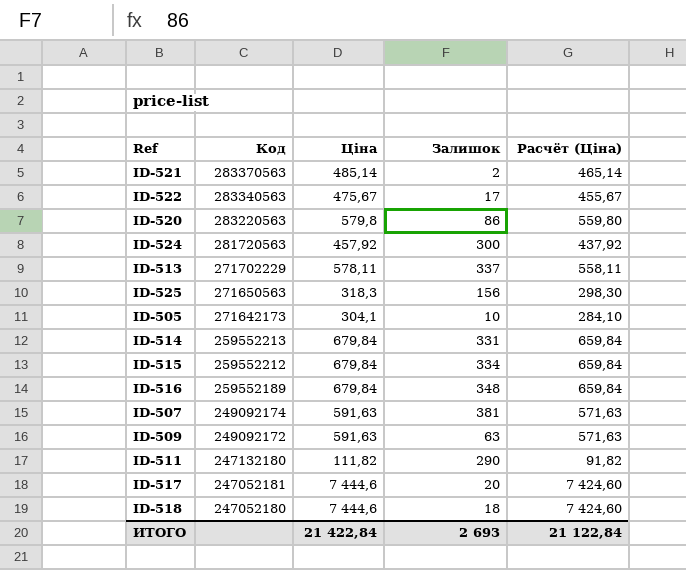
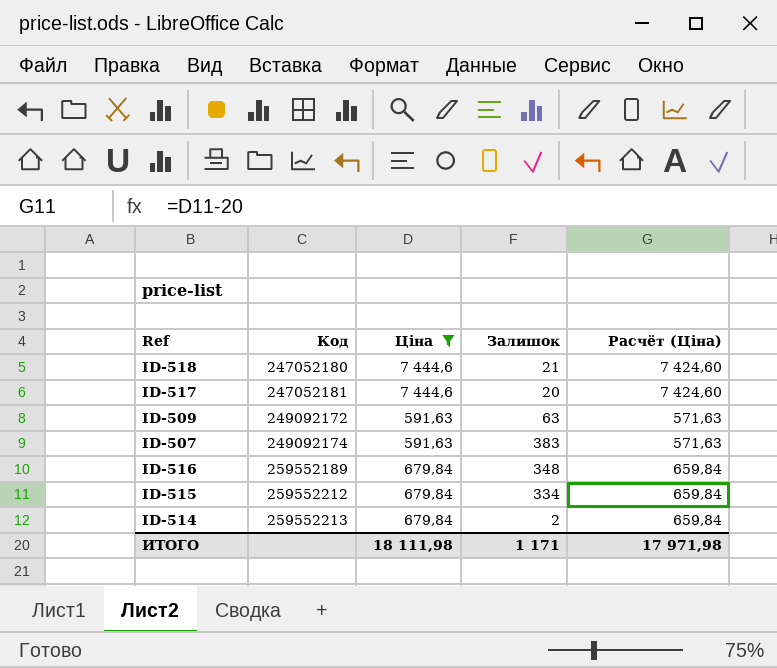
filter: none -> Ціна >= 591,63
row order: Код descending -> Код ascending
ID-518 | Залишок: 18 -> 21
ID-507 | Залишок: 381 -> 383
ID-514 | Залишок: 331 -> 2
ИТОГО | Ціна: 21 422,84 -> 18 111,98
ИТОГО | Залишок: 2 693 -> 1 171
ИТОГО | Расчёт (Ціна): 21 122,84 -> 17 971,98

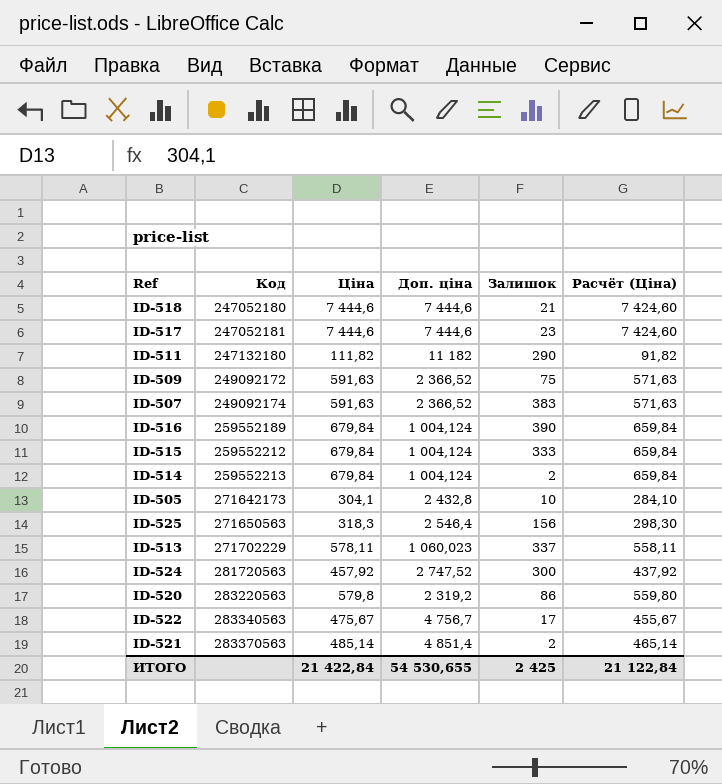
filter: Ціна >= 591,63 -> none
column Доп. ціна | position: none -> 4
ID-517 | Залишок: 20 -> 23
ID-509 | Залишок: 63 -> 75
ID-516 | Залишок: 348 -> 390
ID-515 | Залишок: 334 -> 333
ИТОГО | Ціна: 18 111,98 -> 21 422,84
ИТОГО | Залишок: 1 171 -> 2 425
ИТОГО | Расчёт (Ціна): 17 971,98 -> 21 122,84

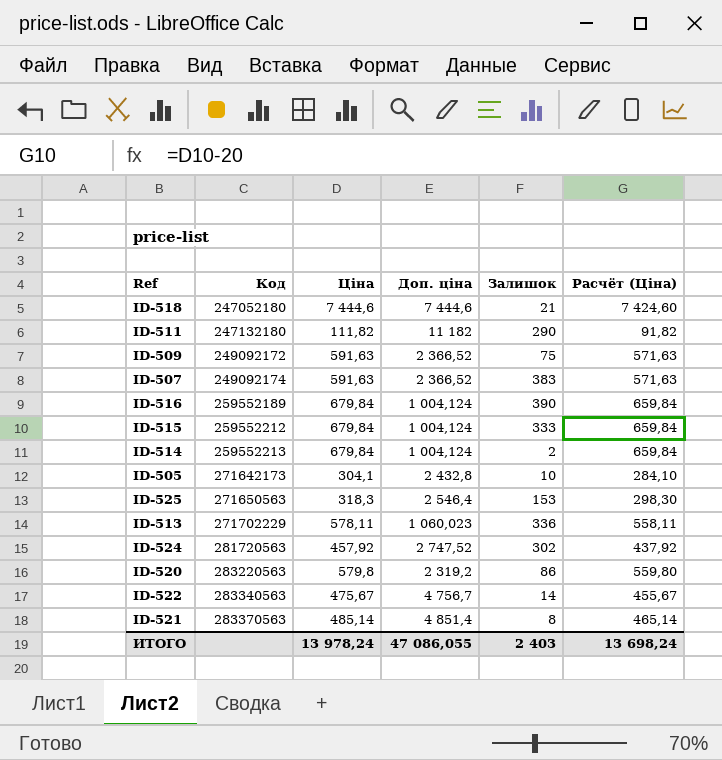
row ID-517: 247052181 | 7 444,6 | 7 444,6 | 23 | 7 424,60 -> none
ID-525 | Залишок: 156 -> 153
ID-513 | Залишок: 337 -> 336
ID-524 | Залишок: 300 -> 302
ID-522 | Залишок: 17 -> 14
ID-521 | Залишок: 2 -> 8
ИТОГО | Ціна: 21 422,84 -> 13 978,24
ИТОГО | Доп. ціна: 54 530,655 -> 47 086,055
ИТОГО | Залишок: 2 425 -> 2 403
ИТОГО | Расчёт (Ціна): 21 122,84 -> 13 698,24

